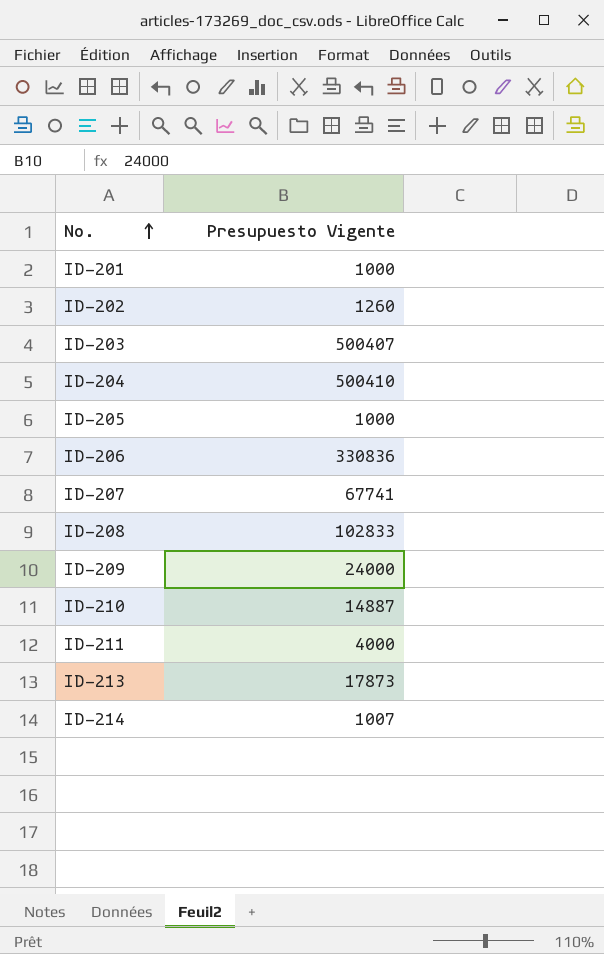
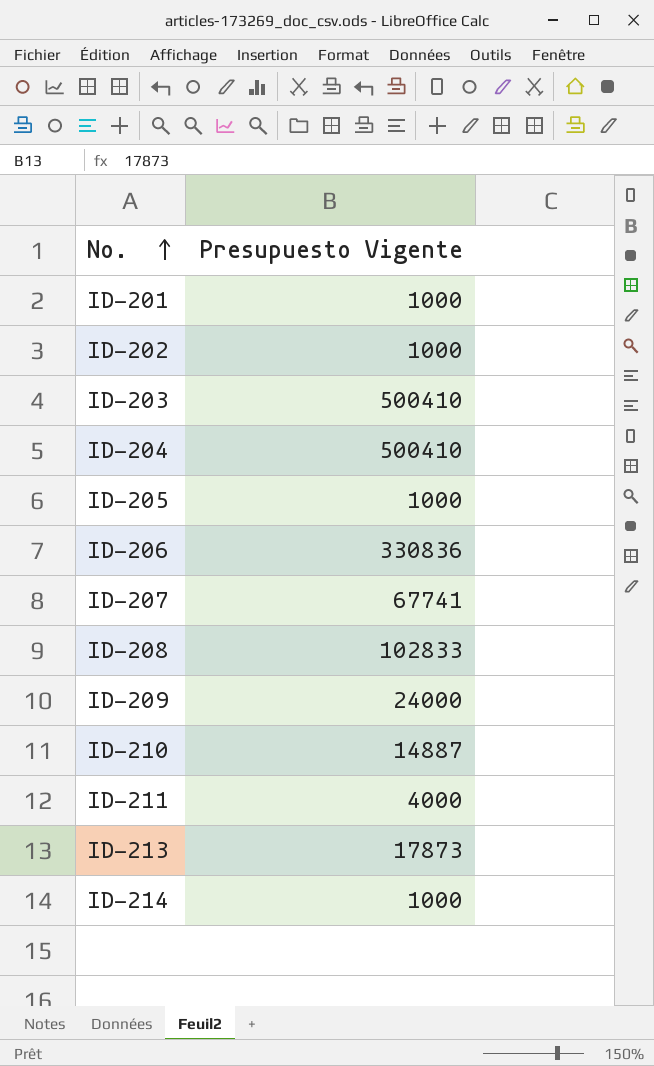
ID-202 | Presupuesto Vigente: 1260 -> 1000
ID-203 | Presupuesto Vigente: 500407 -> 500410
ID-214 | Presupuesto Vigente: 1007 -> 1000

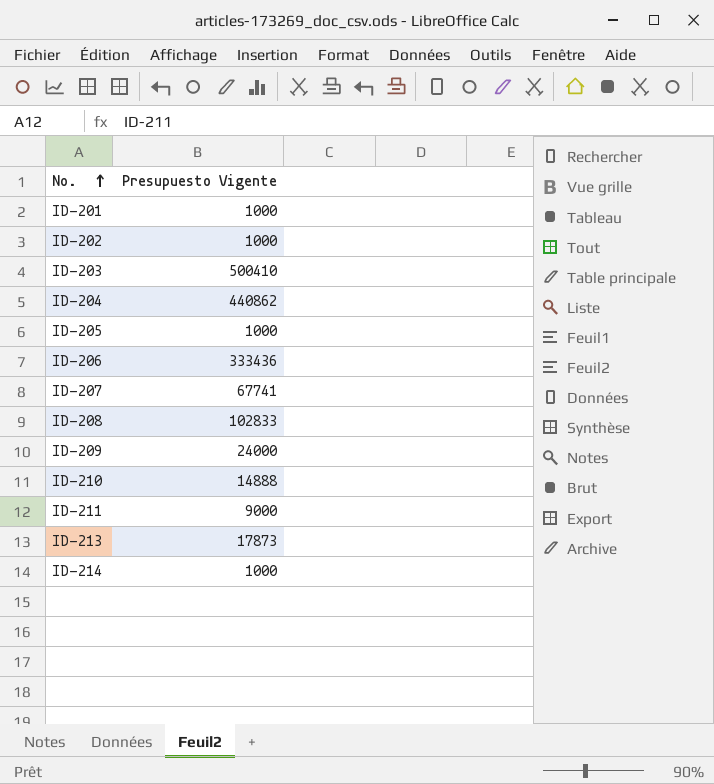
ID-204 | Presupuesto Vigente: 500410 -> 440862
ID-206 | Presupuesto Vigente: 330836 -> 333436
ID-210 | Presupuesto Vigente: 14887 -> 14888
ID-211 | Presupuesto Vigente: 4000 -> 9000

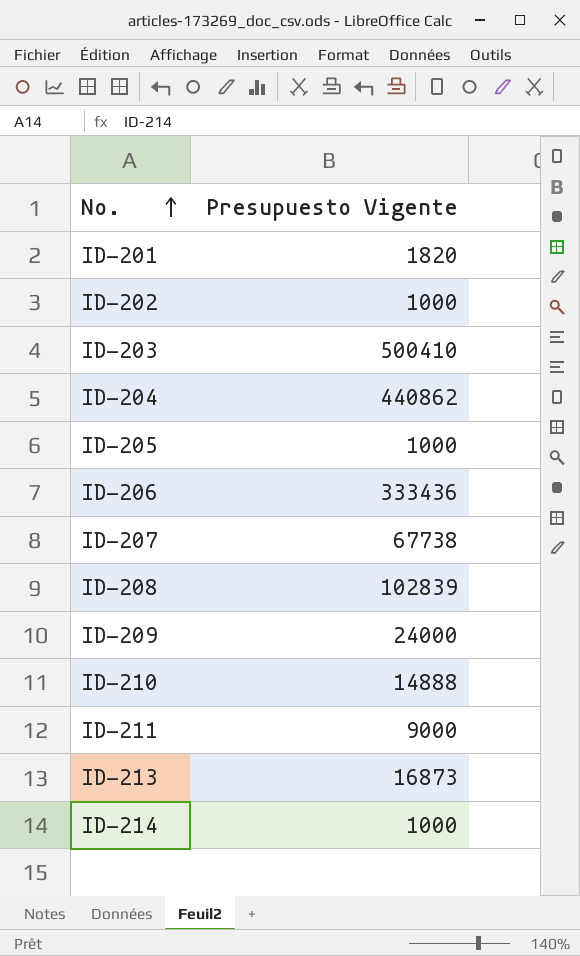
ID-201 | Presupuesto Vigente: 1000 -> 1820
ID-207 | Presupuesto Vigente: 67741 -> 67738
ID-208 | Presupuesto Vigente: 102833 -> 102839
ID-213 | Presupuesto Vigente: 17873 -> 16873

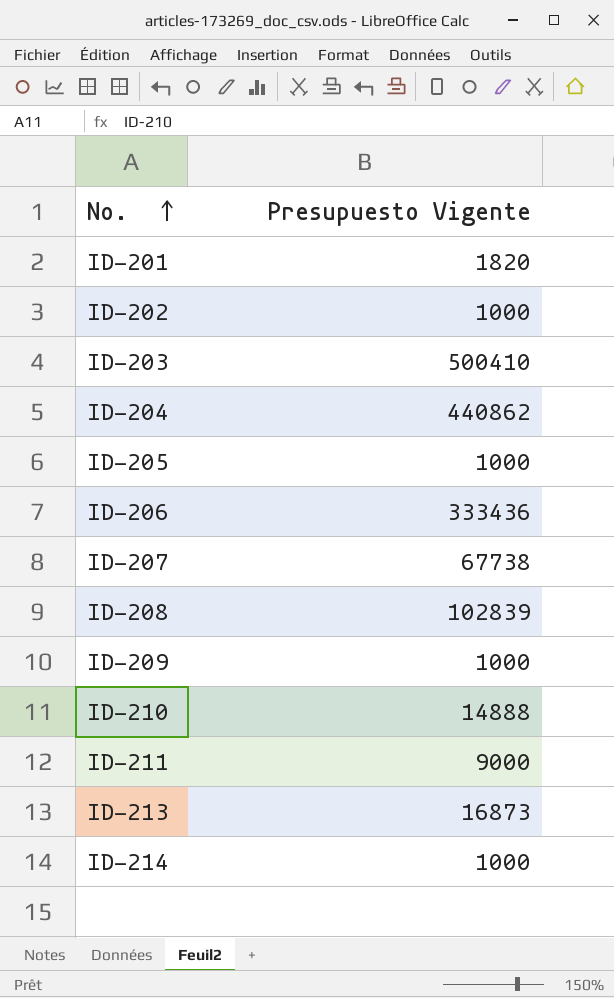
ID-209 | Presupuesto Vigente: 24000 -> 1000

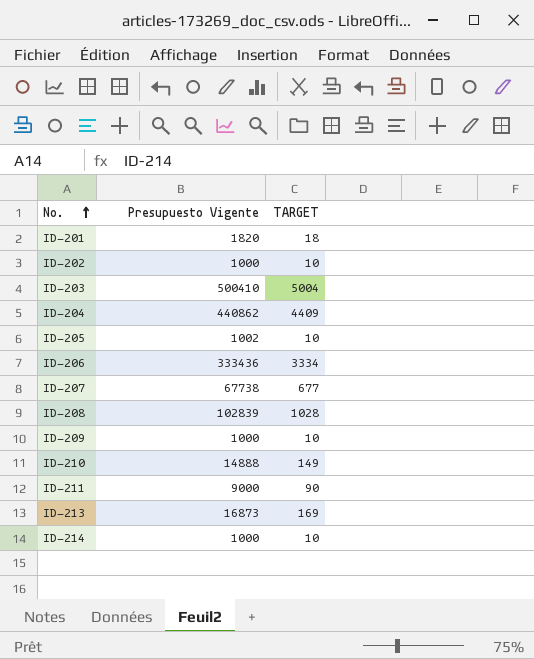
column TARGET | formula: none -> [Presupuesto Vigente] * 0.01
ID-205 | Presupuesto Vigente: 1000 -> 1002

